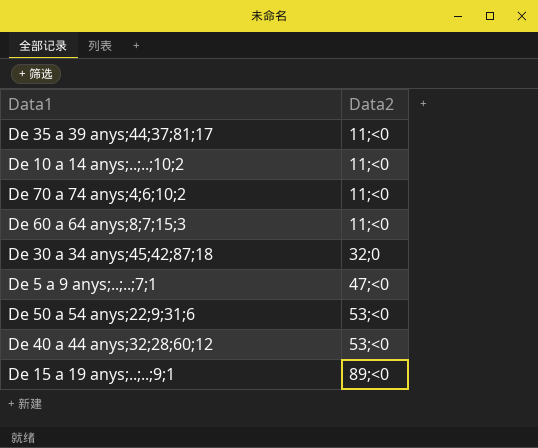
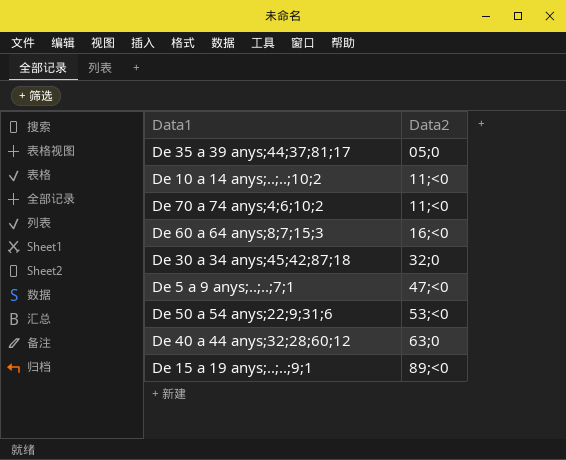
De 35 a 39 anys;44;37;81;17 | Data2: 11;<0 -> 05;0
De 60 a 64 anys;8;7;15;3 | Data2: 11;<0 -> 16;<0
De 40 a 44 anys;32;28;60;12 | Data2: 53;<0 -> 63;0

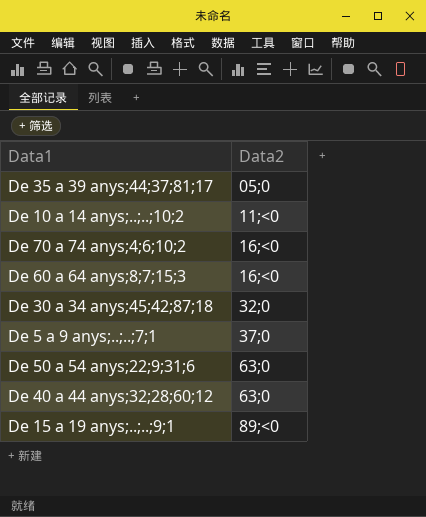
De 70 a 74 anys;4;6;10;2 | Data2: 11;<0 -> 16;<0
De 5 a 9 anys;..;..;7;1 | Data2: 47;<0 -> 37;0
De 50 a 54 anys;22;9;31;6 | Data2: 53;<0 -> 63;0

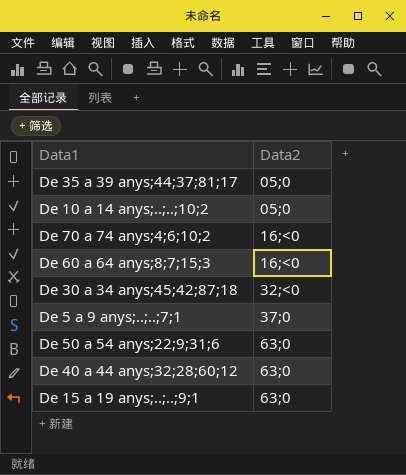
De 10 a 14 anys;..;..;10;2 | Data2: 11;<0 -> 05;0
De 30 a 34 anys;45;42;87;18 | Data2: 32;0 -> 32;<0
De 15 a 19 anys;..;..;9;1 | Data2: 89;<0 -> 63;0

